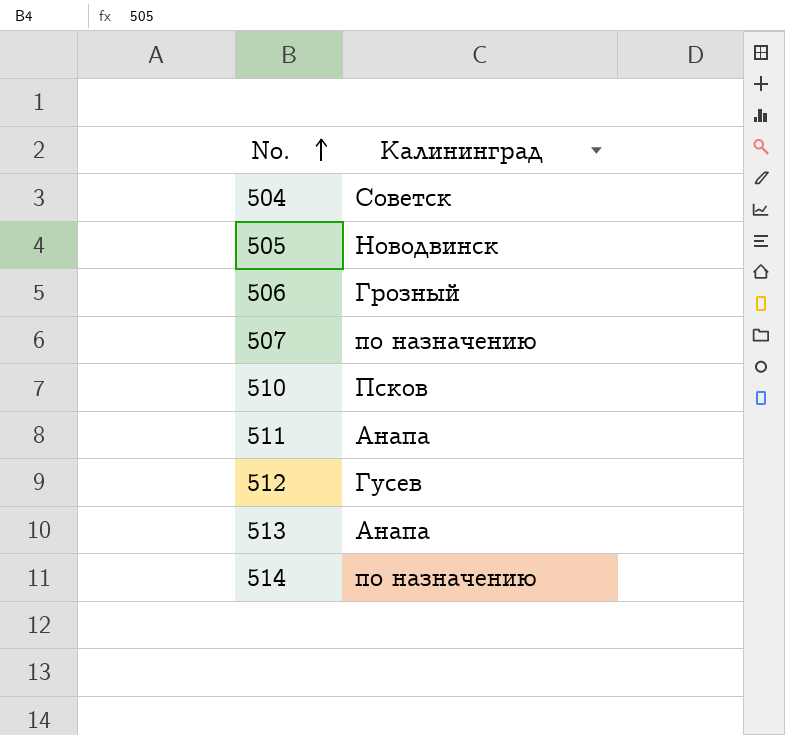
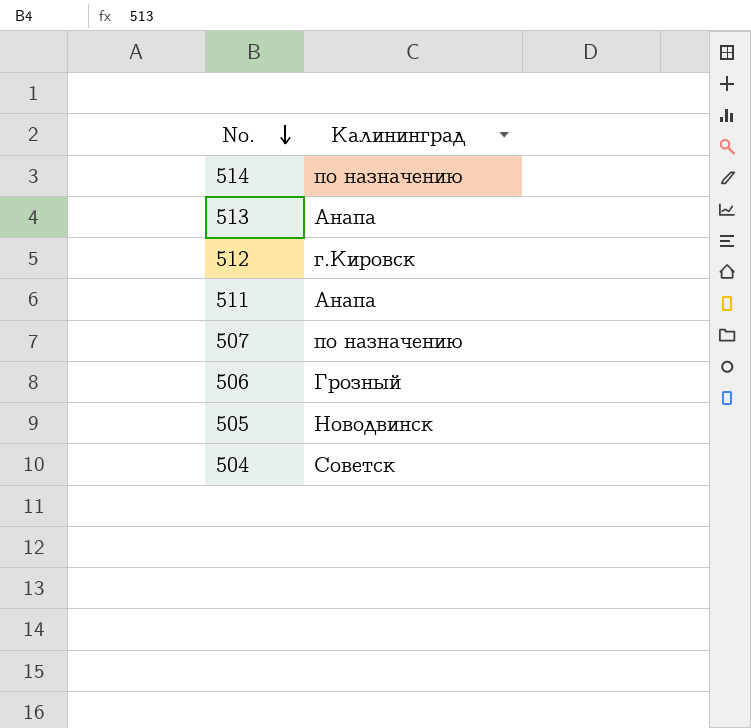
row order: No. ascending -> No. descending
row 510: Псков -> none
512 | Калининград: Гусев -> г.Кировск

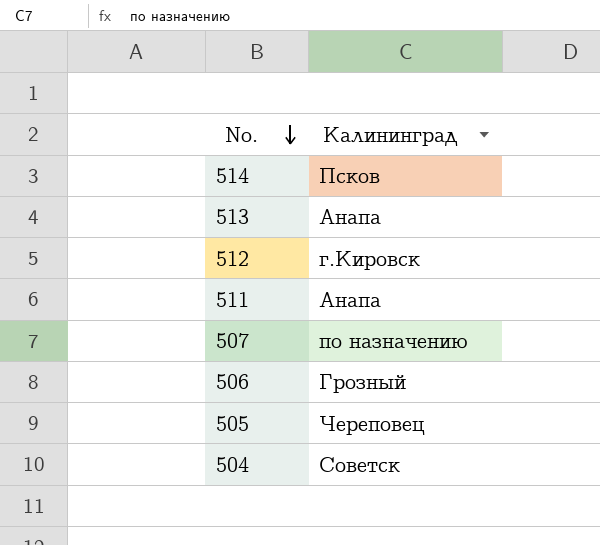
514 | Калининград: по назначению -> Псков
505 | Калининград: Новодвинск -> Череповец

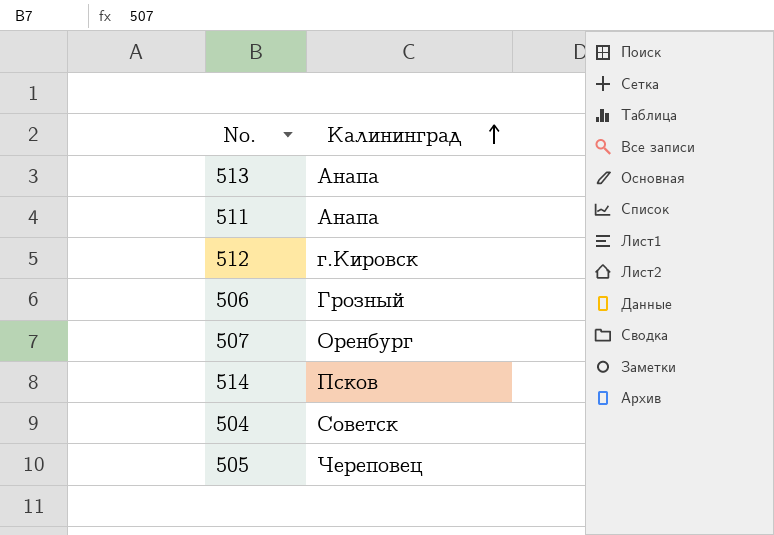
row order: No. descending -> Калининград ascending
507 | Калининград: по назначению -> Оренбург

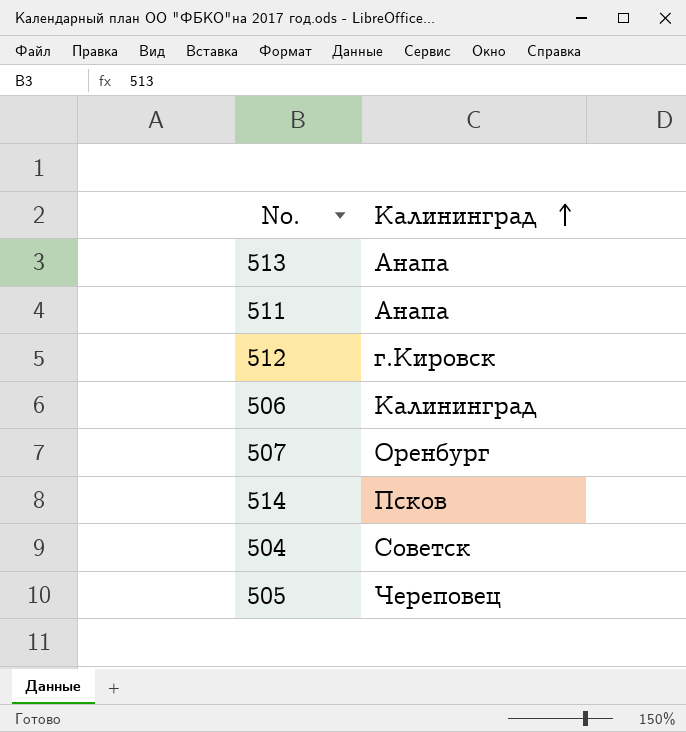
506 | Калининград: Грозный -> Калининград

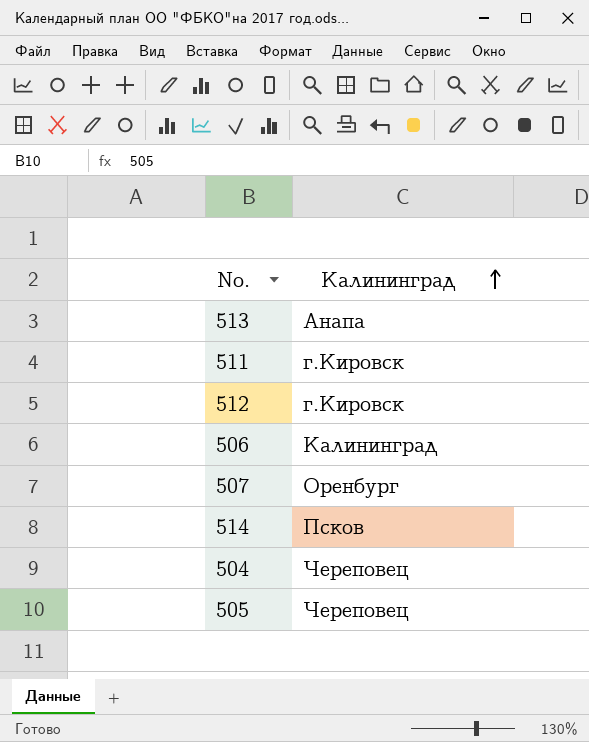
511 | Калининград: Анапа -> г.Кировск
504 | Калининград: Советск -> Череповец

